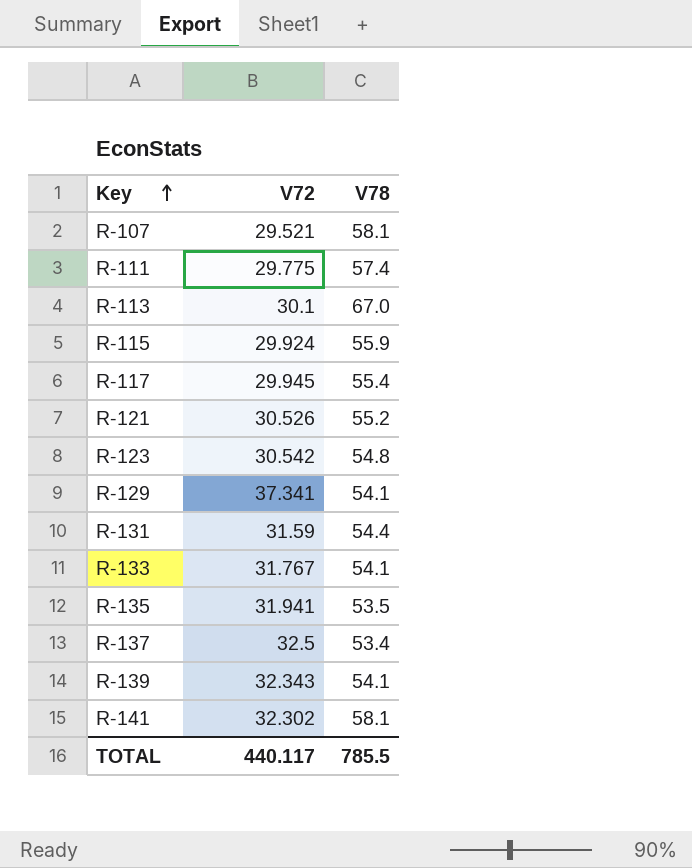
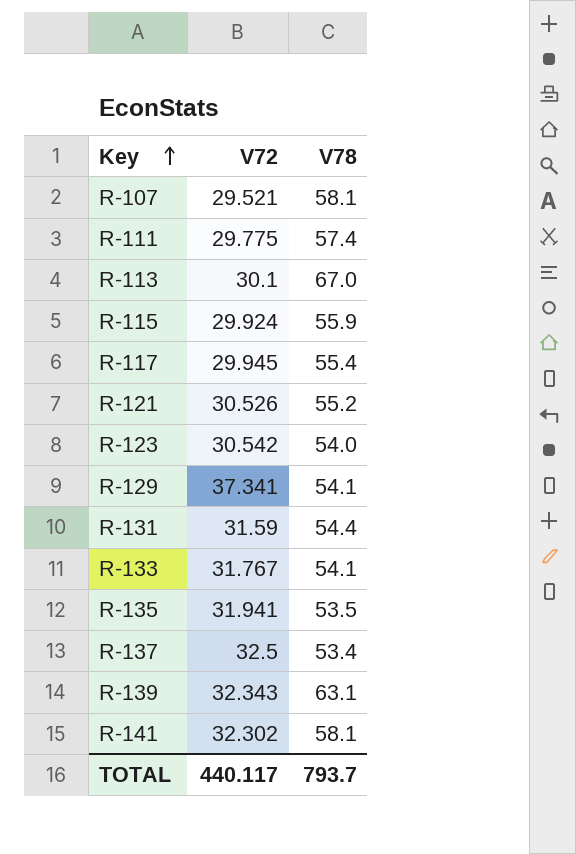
R-123 | V78: 54.8 -> 54.0
R-139 | V78: 54.1 -> 63.1
TOTAL | V78: 785.5 -> 793.7

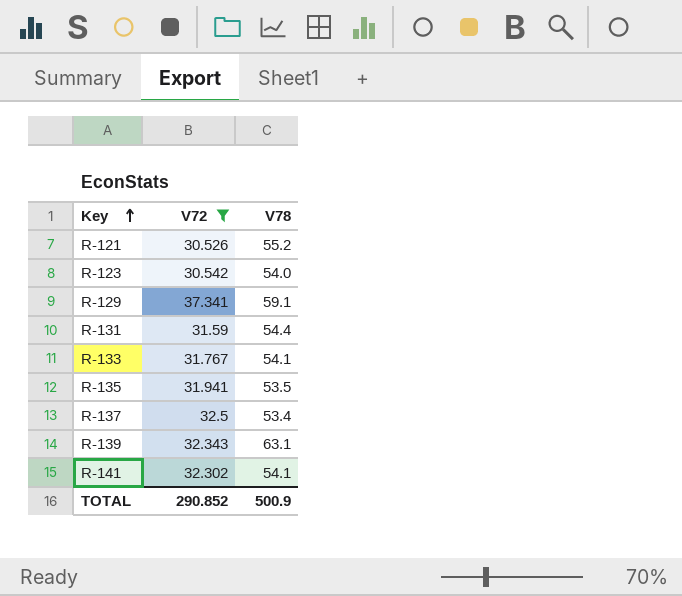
filter: none -> V72 >= 30.526
R-129 | V78: 54.1 -> 59.1
R-141 | V78: 58.1 -> 54.1
TOTAL | V72: 440.117 -> 290.852
TOTAL | V78: 793.7 -> 500.9

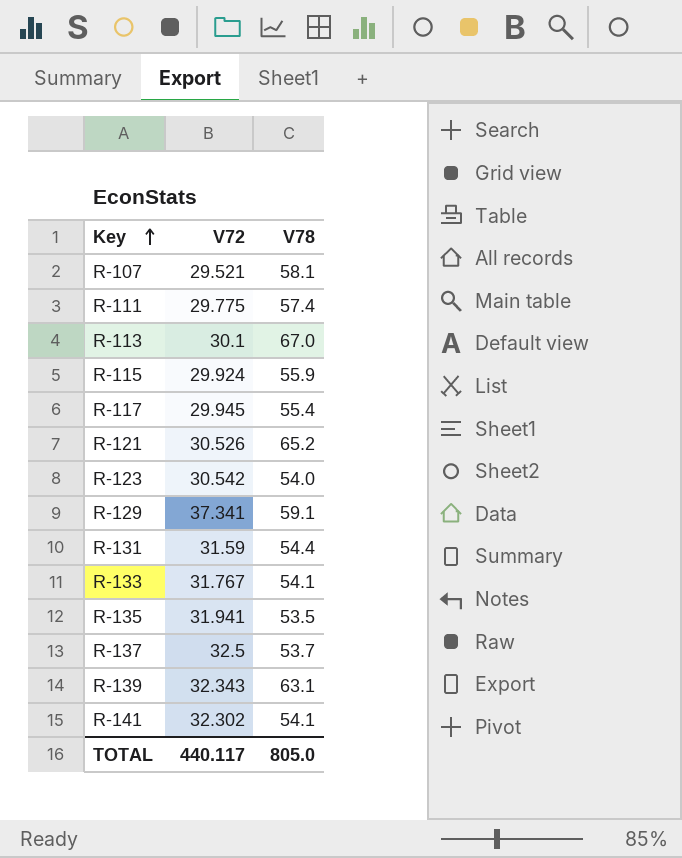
filter: V72 >= 30.526 -> none
R-121 | V78: 55.2 -> 65.2
R-137 | V78: 53.4 -> 53.7
TOTAL | V72: 290.852 -> 440.117
TOTAL | V78: 500.9 -> 805.0

